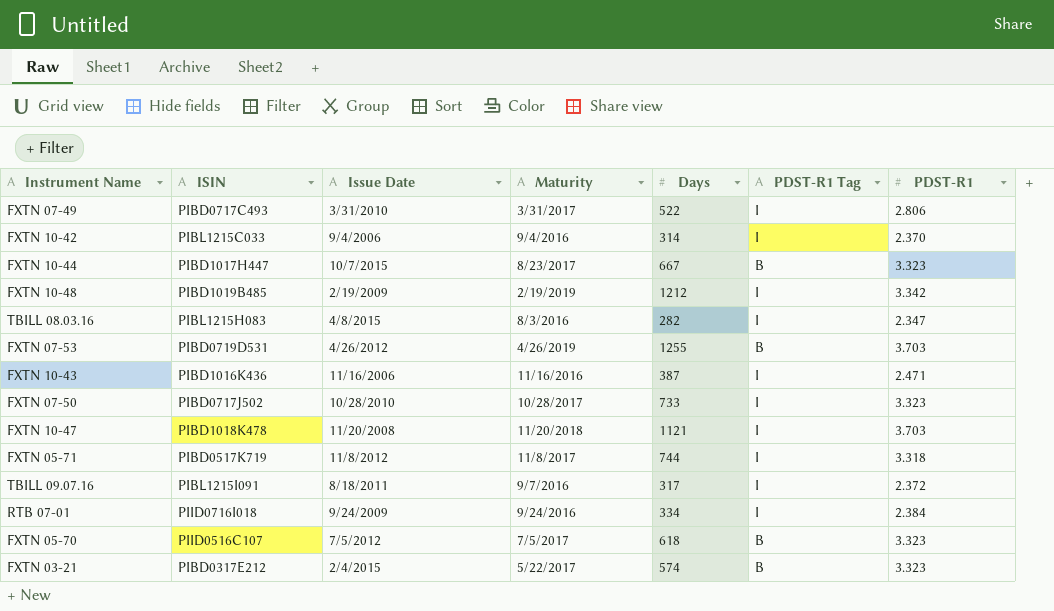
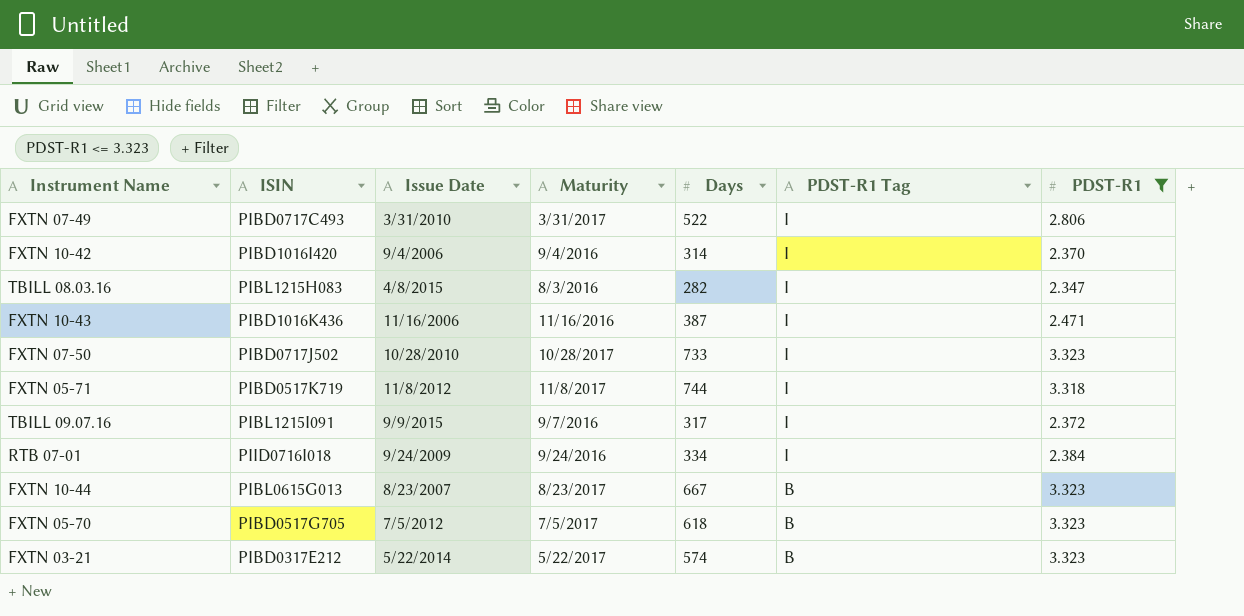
filter: none -> PDST-R1 <= 3.323
row order: none -> PDST-R1 Tag descending
FXTN 10-42 | ISIN: PIBL1215C033 -> PIBD1016I420
TBILL 09.07.16 | Issue Date: 8/18/2011 -> 9/9/2015
FXTN 10-44 | ISIN: PIBD1017H447 -> PIBL0615G013
FXTN 10-44 | Issue Date: 10/7/2015 -> 8/23/2007
FXTN 05-70 | ISIN: PIID0516C107 -> PIBD0517G705
FXTN 03-21 | Issue Date: 2/4/2015 -> 5/22/2014

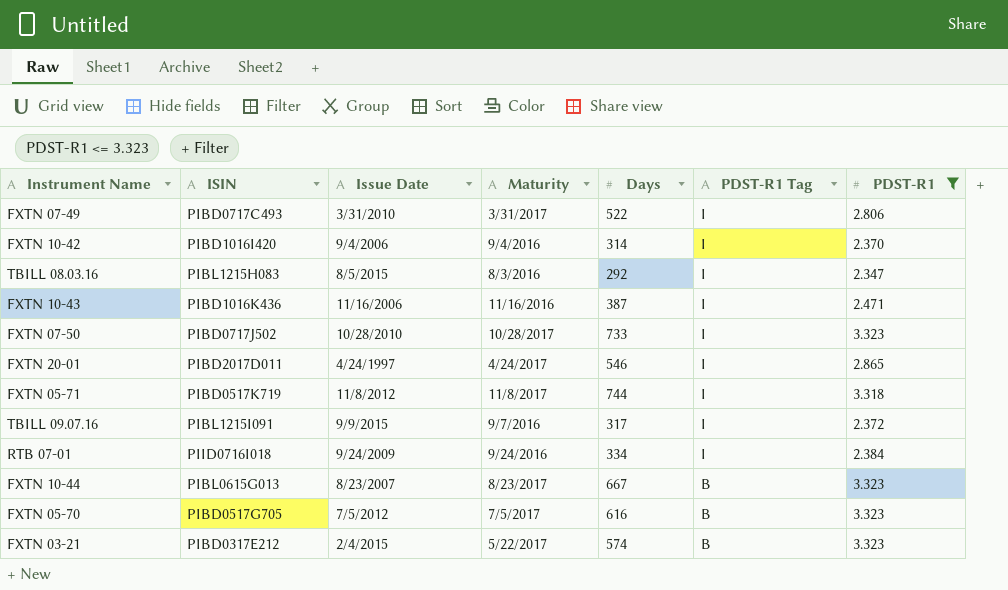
TBILL 08.03.16 | Issue Date: 4/8/2015 -> 8/5/2015
TBILL 08.03.16 | Days: 282 -> 292
row FXTN 20-01: none -> PIBD2017D011 | 4/24/1997 | 4/24/2017 | 546 | I | 2.865
FXTN 05-70 | Days: 618 -> 616
FXTN 03-21 | Issue Date: 5/22/2014 -> 2/4/2015

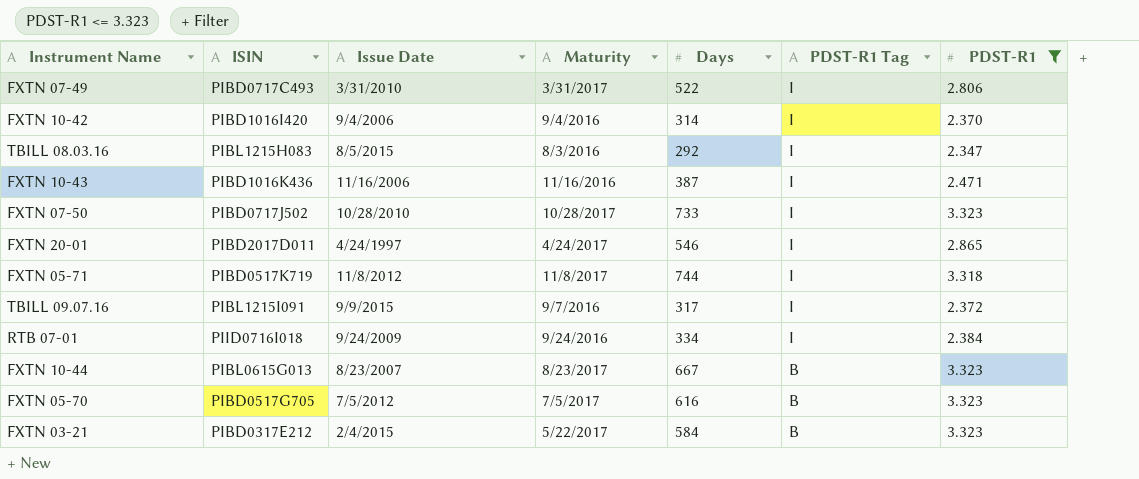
FXTN 03-21 | Days: 574 -> 584

